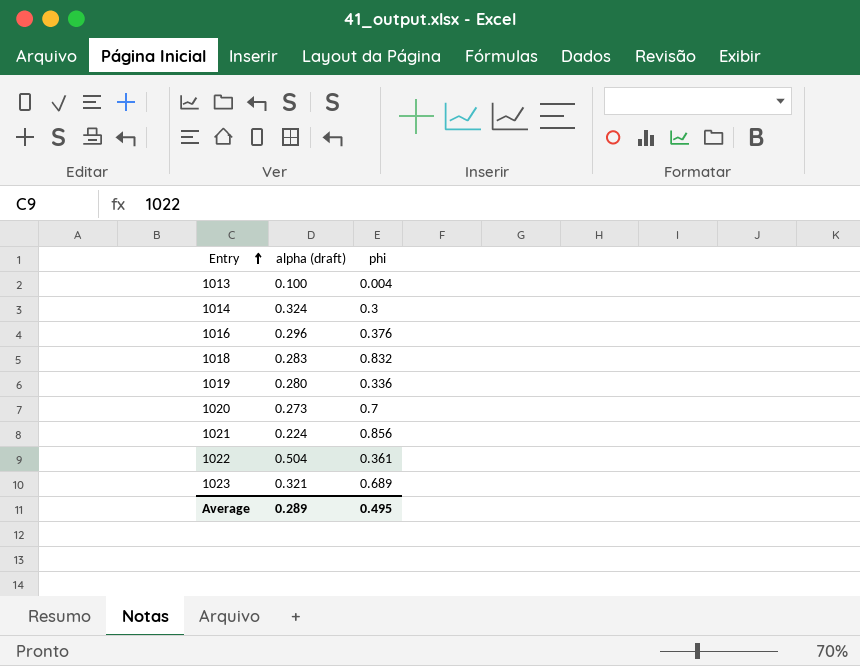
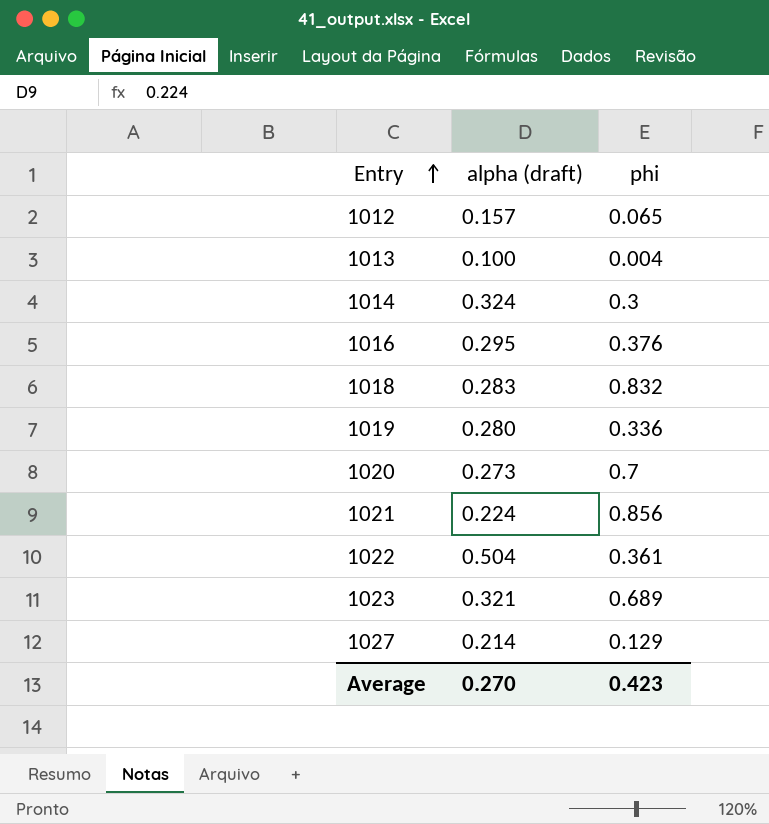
row 1012: none -> 0.157 | 0.065
1016 | alpha (draft): 0.296 -> 0.295
row 1027: none -> 0.214 | 0.129
Average | alpha (draft): 0.289 -> 0.270
Average | phi: 0.495 -> 0.423

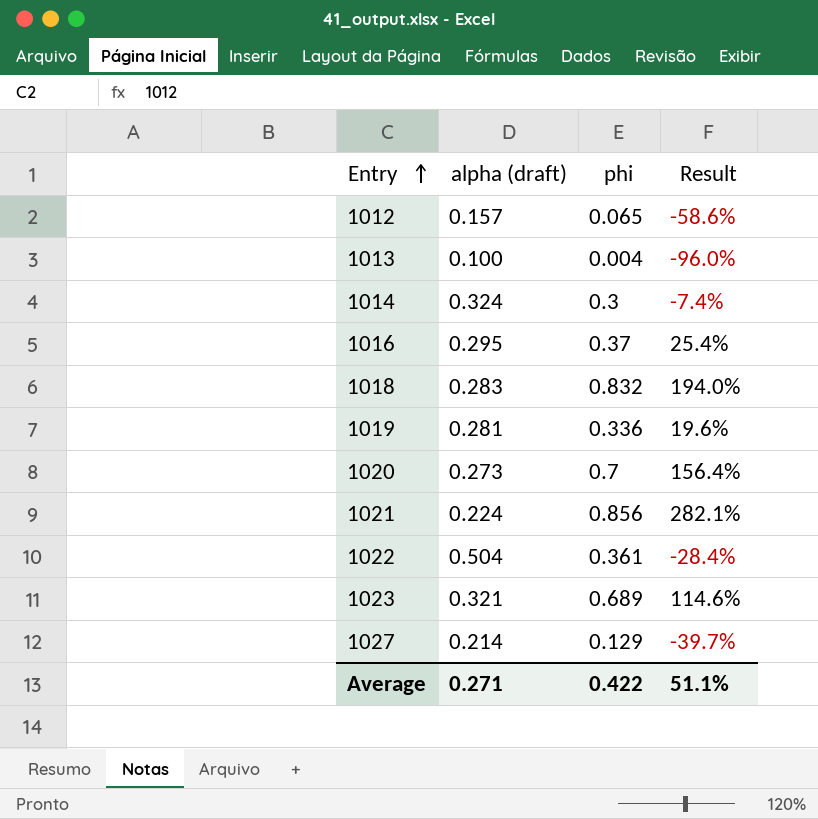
column Result | formula: none -> ([phi] - [alpha (draft)]) / [alpha (draft)]
1016 | phi: 0.376 -> 0.37
1019 | alpha (draft): 0.280 -> 0.281
Average | alpha (draft): 0.270 -> 0.271
Average | phi: 0.423 -> 0.422

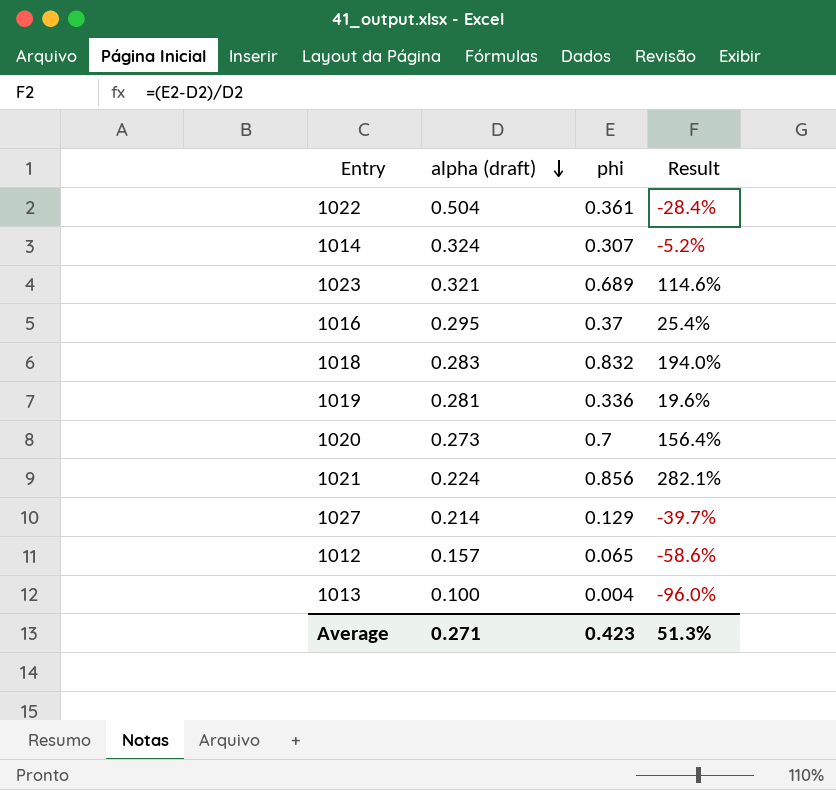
row order: Entry ascending -> alpha (draft) descending
1014 | phi: 0.3 -> 0.307
1014 | Result: -7.4% -> -5.2%
Average | phi: 0.422 -> 0.423
Average | Result: 51.1% -> 51.3%

